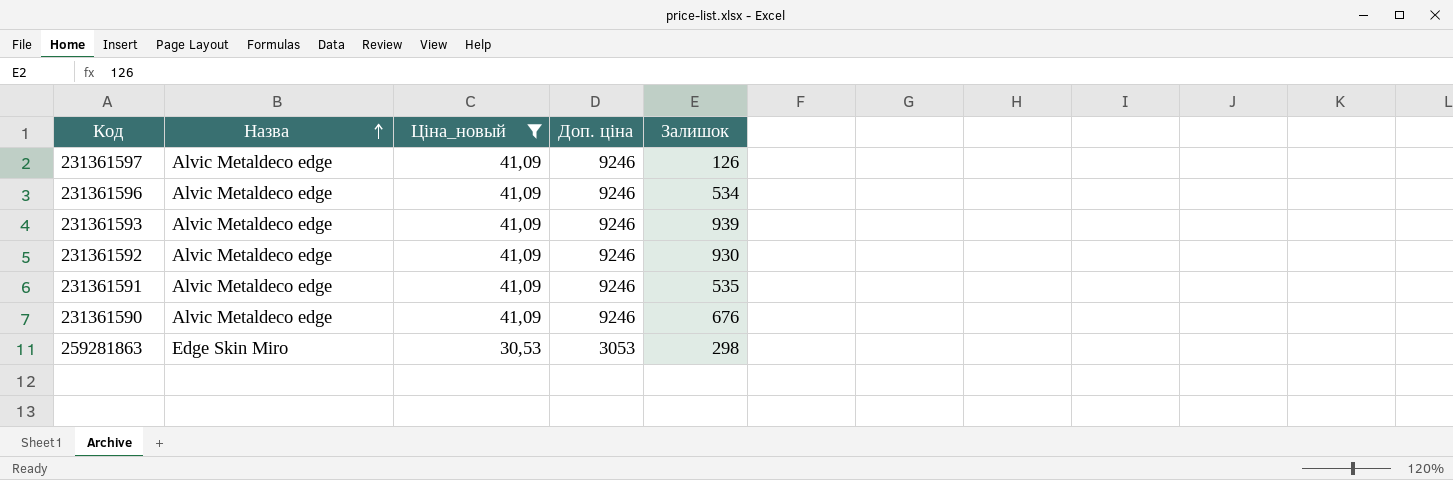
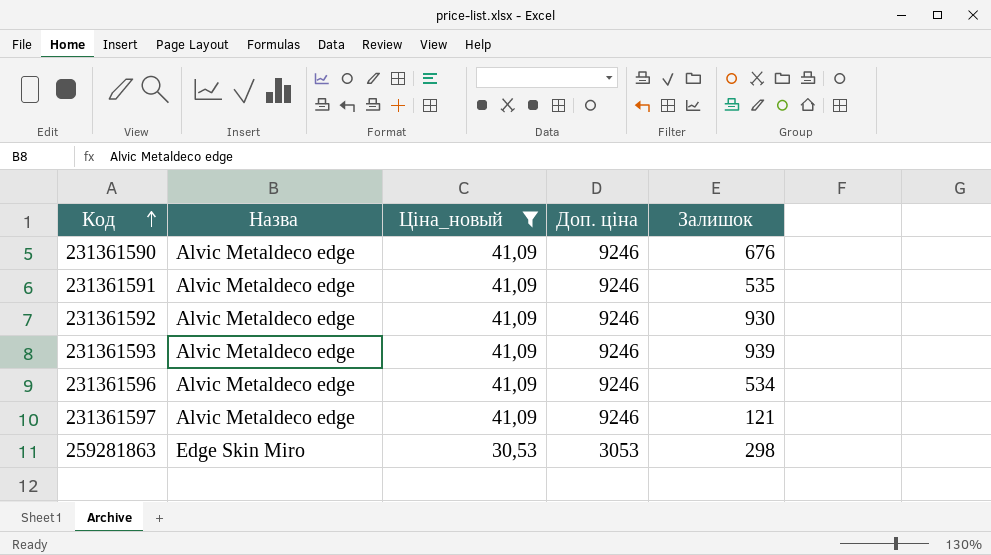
row order: Назва ascending -> Код ascending
231361597 | Залишок: 126 -> 121

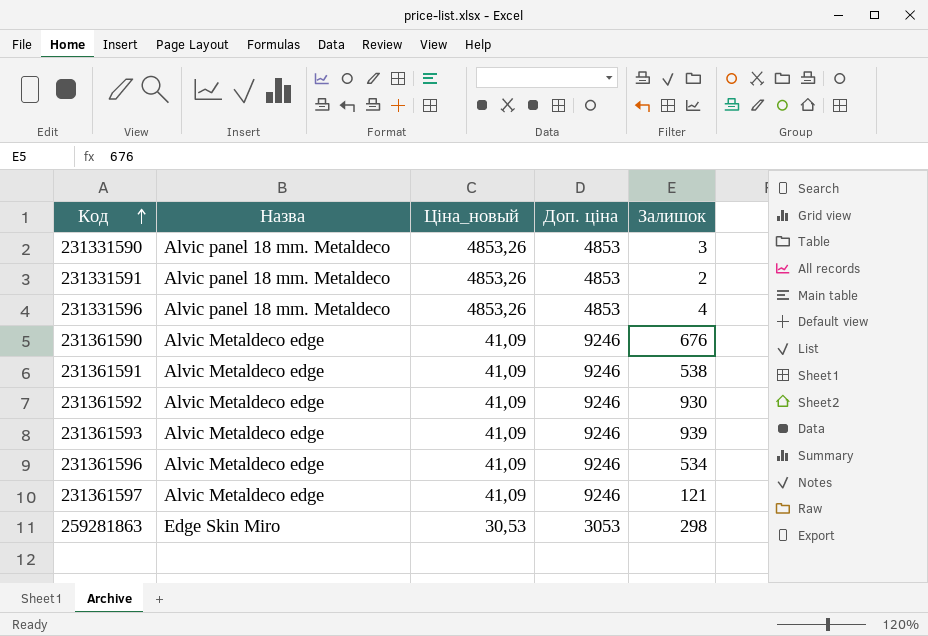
filter: Ціна_новый != 4853,26 -> none
231361591 | Залишок: 535 -> 538

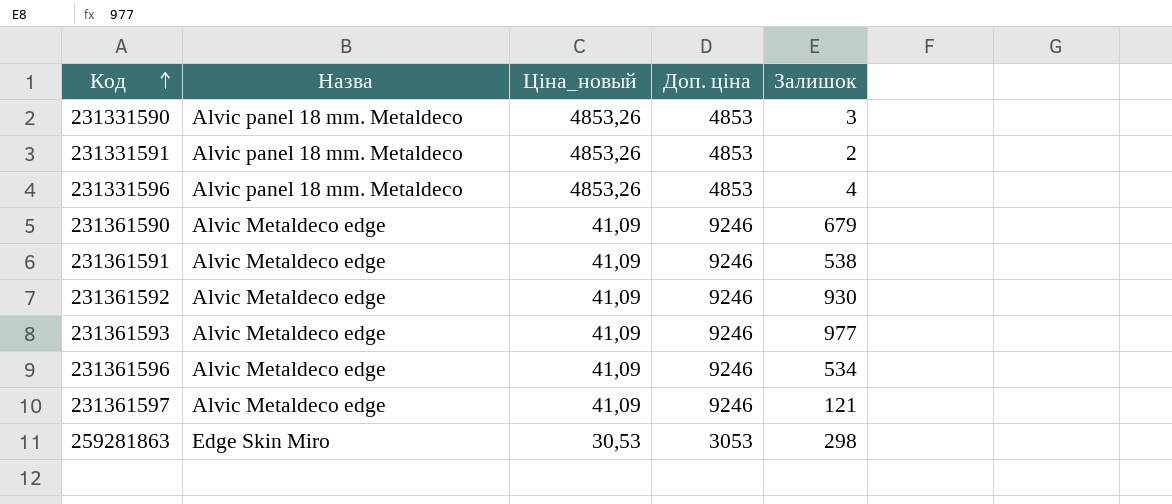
231361590 | Залишок: 676 -> 679
231361593 | Залишок: 939 -> 977

